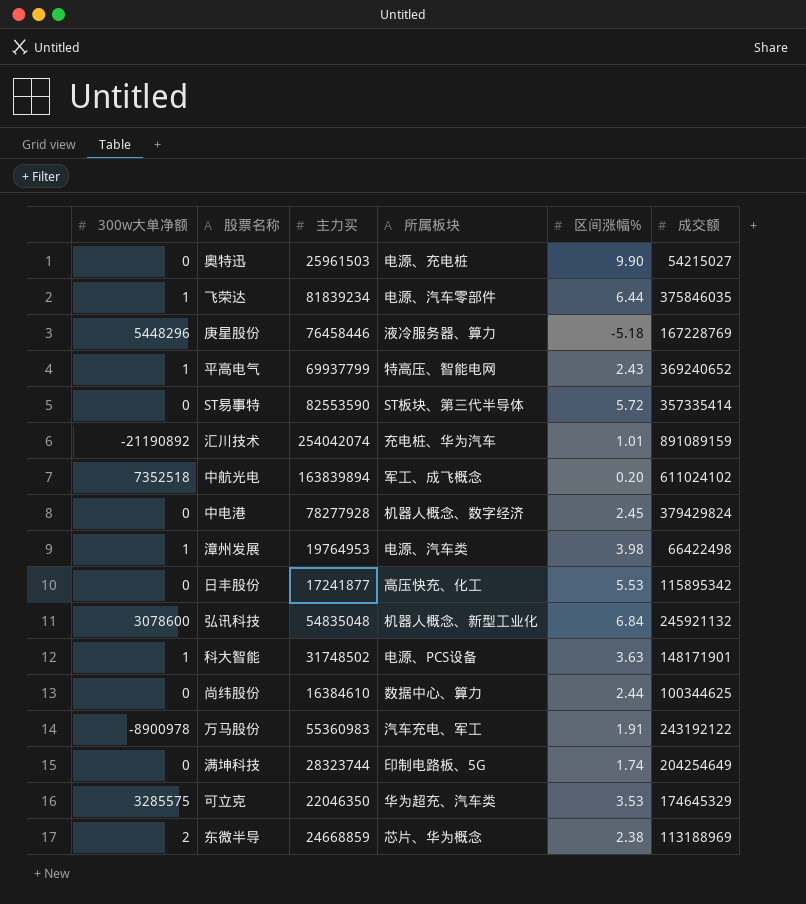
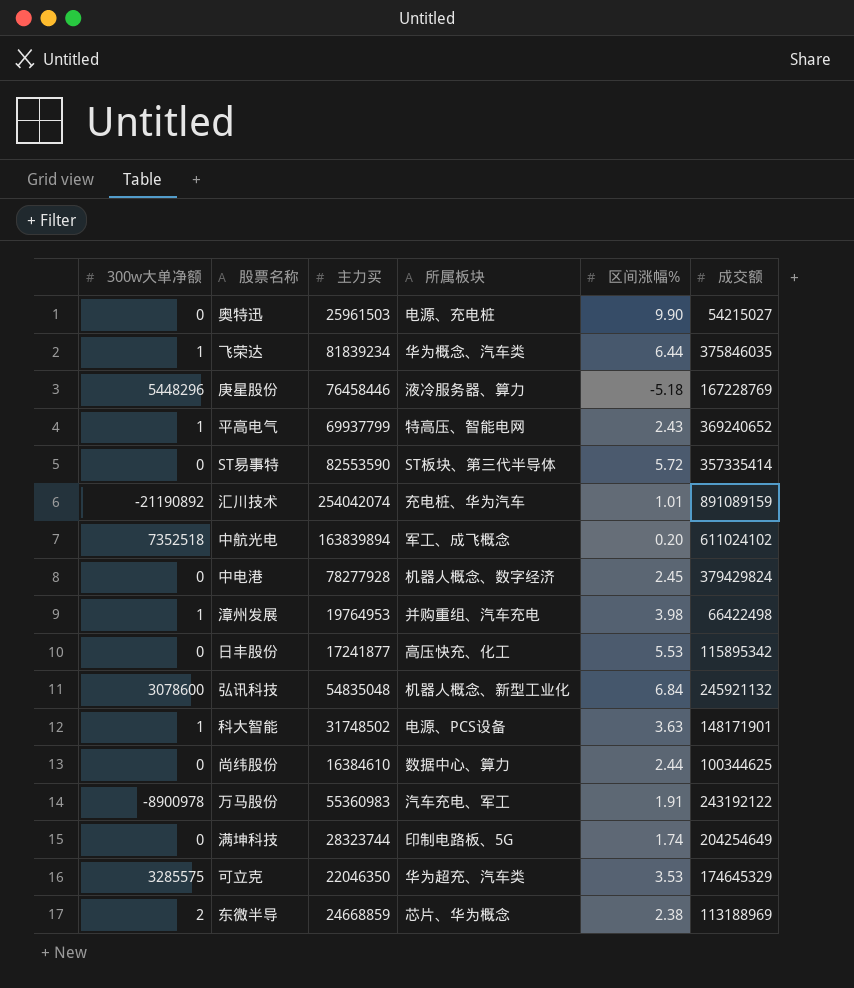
飞荣达 | 所属板块: 电源、汽车零部件 -> 华为概念、汽车类
漳州发展 | 所属板块: 电源、汽车类 -> 并购重组、汽车充电

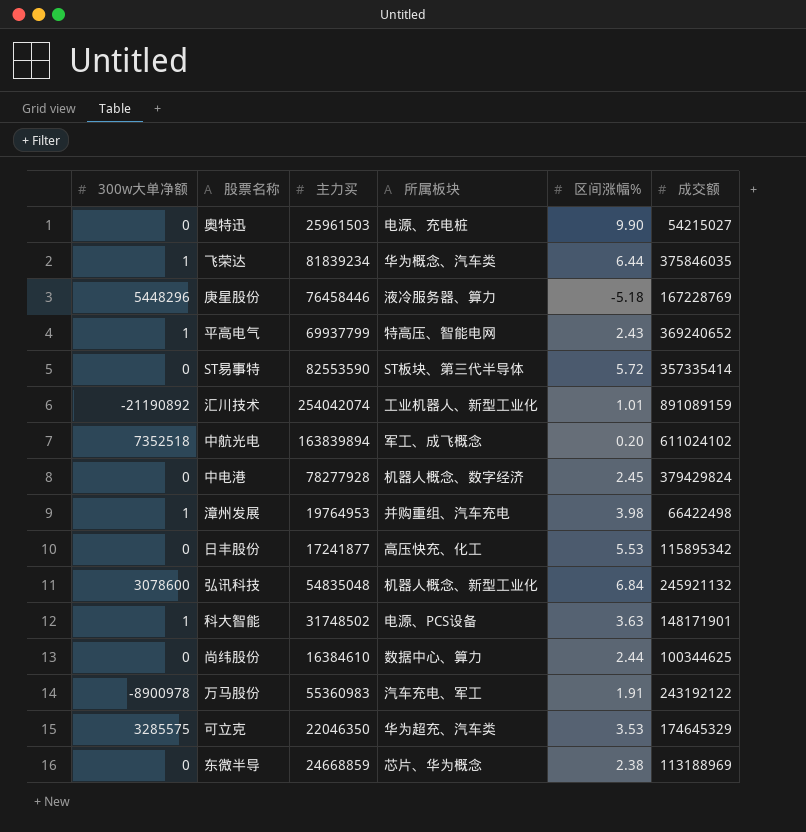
row 满坤科技: 0 | 28323744 | 印制电路板、5G | 1.74 | 204254649 -> none
汇川技术 | 所属板块: 充电桩、华为汽车 -> 工业机器人、新型工业化
东微半导 | 300w大单净额: 2 -> 0

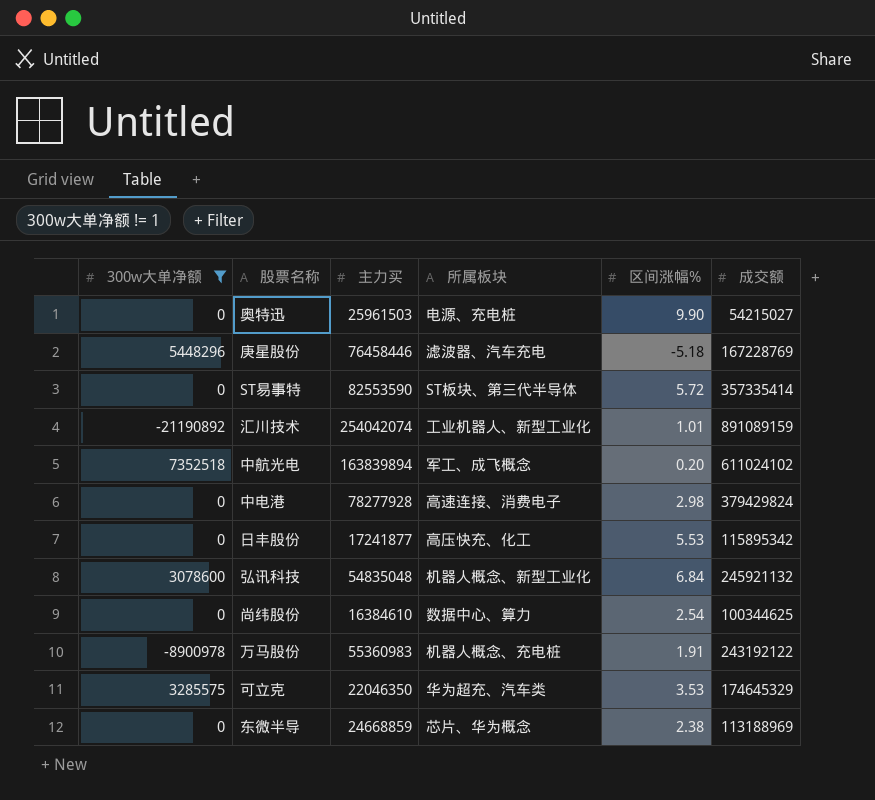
filter: none -> 300w大单净额 != 1
庚星股份 | 所属板块: 液冷服务器、算力 -> 滤波器、汽车充电
中电港 | 所属板块: 机器人概念、数字经济 -> 高速连接、消费电子
中电港 | 区间涨幅%: 2.45 -> 2.98
尚纬股份 | 区间涨幅%: 2.44 -> 2.54
万马股份 | 所属板块: 汽车充电、军工 -> 机器人概念、充电桩

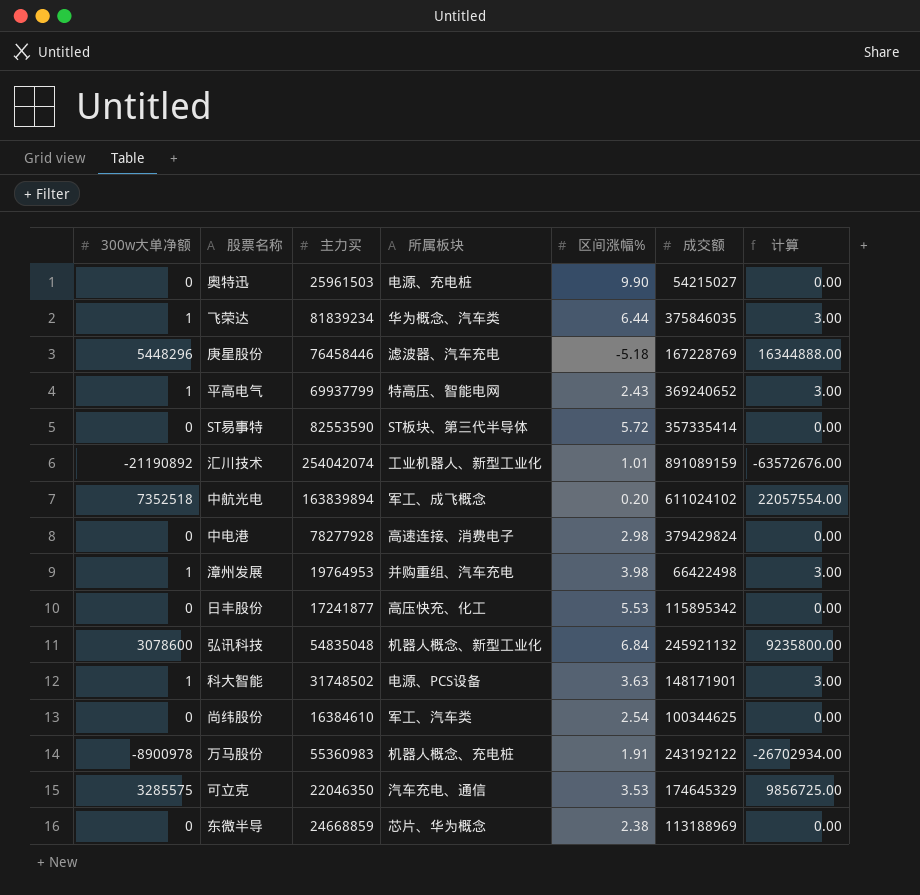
filter: 300w大单净额 != 1 -> none
column 计算 | formula: none -> [300w大单净额] * 3
尚纬股份 | 所属板块: 数据中心、算力 -> 军工、汽车类
可立克 | 所属板块: 华为超充、汽车类 -> 汽车充电、通信

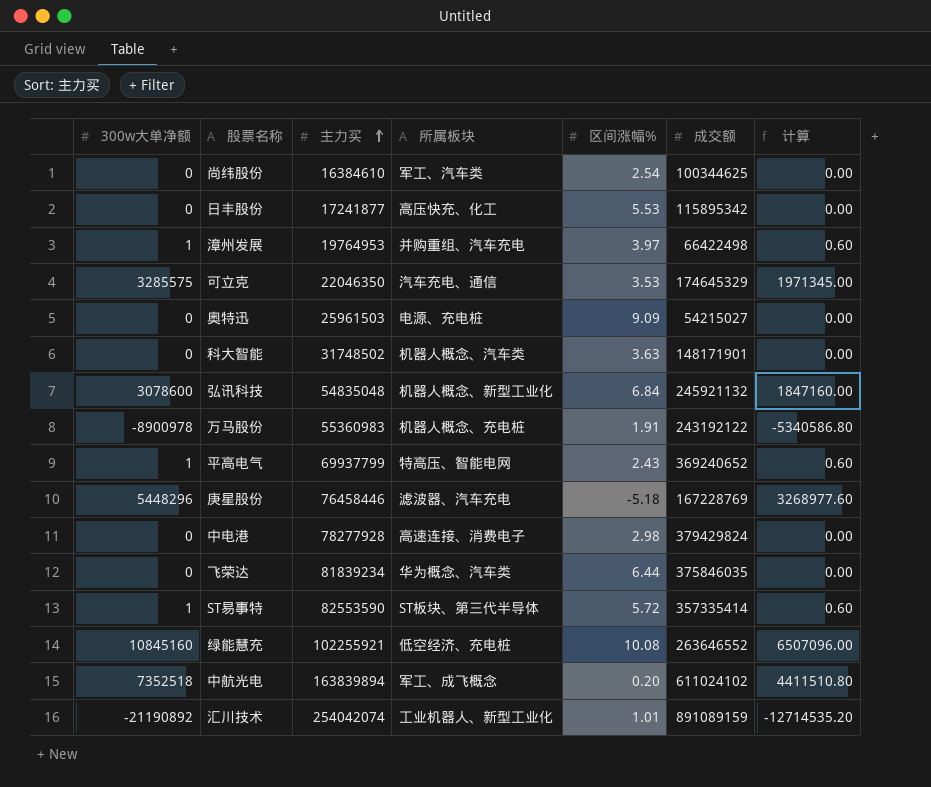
row order: none -> 主力买 ascending
column 计算 | formula: [300w大单净额] * 3 -> [300w大单净额] * 0.6
row 东微半导: 0 | 24668859 | 芯片、华为概念 | 2.38 | 113188969 | 0.00 -> none
漳州发展 | 区间涨幅%: 3.98 -> 3.97
奥特迅 | 区间涨幅%: 9.90 -> 9.09
科大智能 | 300w大单净额: 1 -> 0
科大智能 | 所属板块: 电源、PCS设备 -> 机器人概念、汽车类
飞荣达 | 300w大单净额: 1 -> 0
ST易事特 | 300w大单净额: 0 -> 1
row 绿能慧充: none -> 10845160 | 102255921 | 低空经济、充电桩 | 10.08 | 263646552 | 6507096.00

